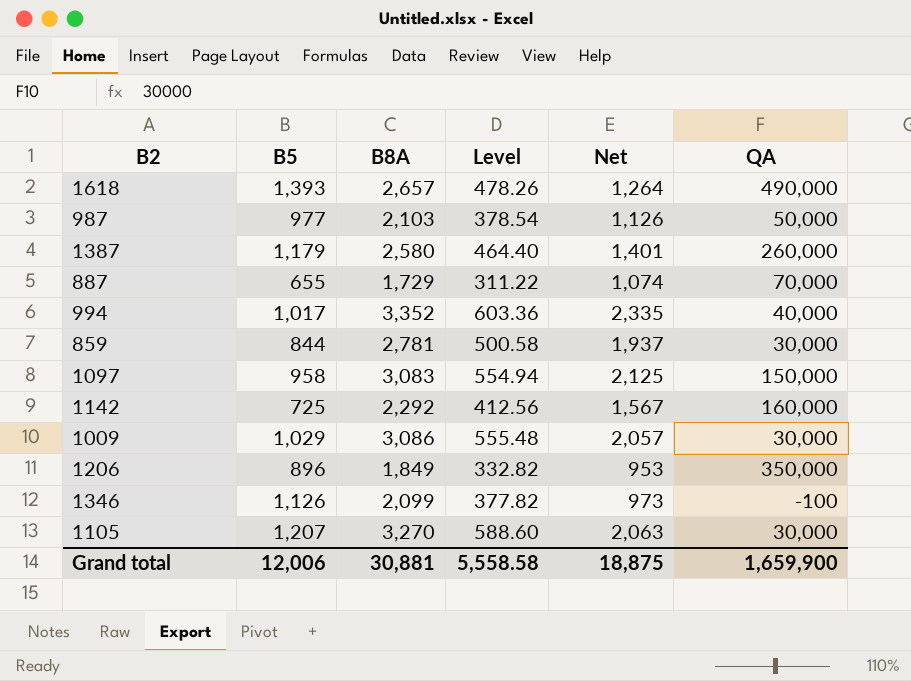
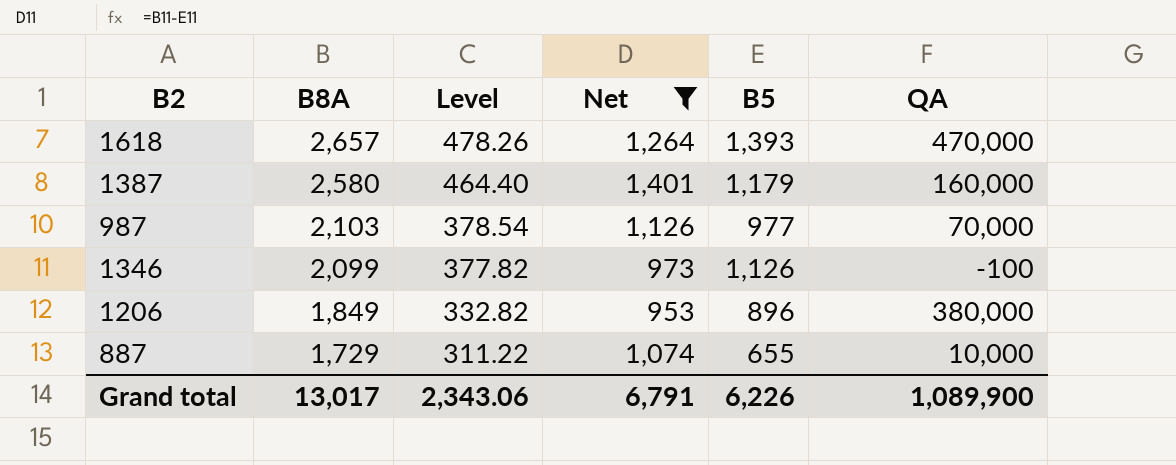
filter: none -> Net <= 1,401
row order: none -> B8A descending
column B5 | position: 2 -> 5
1618 | QA: 490,000 -> 470,000
1387 | QA: 260,000 -> 160,000
987 | QA: 50,000 -> 70,000
1206 | QA: 350,000 -> 380,000
887 | QA: 70,000 -> 10,000
Grand total | B8A: 30,881 -> 13,017
Grand total | Level: 5,558.58 -> 2,343.06
Grand total | Net: 18,875 -> 6,791
Grand total | B5: 12,006 -> 6,226
Grand total | QA: 1,659,900 -> 1,089,900

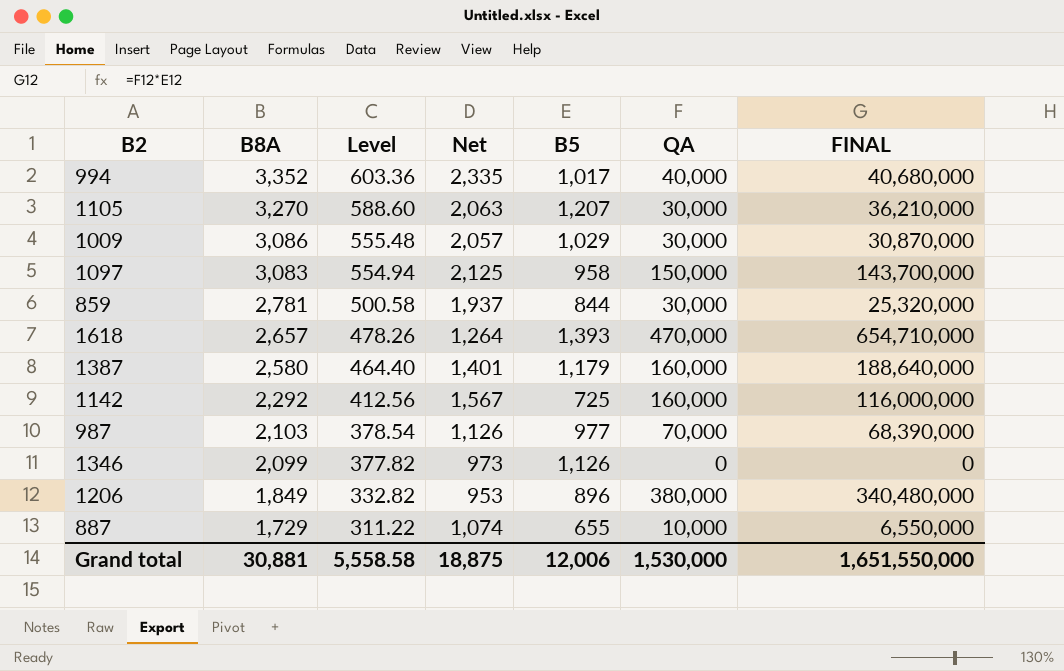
filter: Net <= 1,401 -> none
column FINAL | formula: none -> [B5] * [QA]
1346 | QA: -100 -> 0
Grand total | B8A: 13,017 -> 30,881
Grand total | Level: 2,343.06 -> 5,558.58
Grand total | Net: 6,791 -> 18,875
Grand total | B5: 6,226 -> 12,006
Grand total | QA: 1,089,900 -> 1,530,000

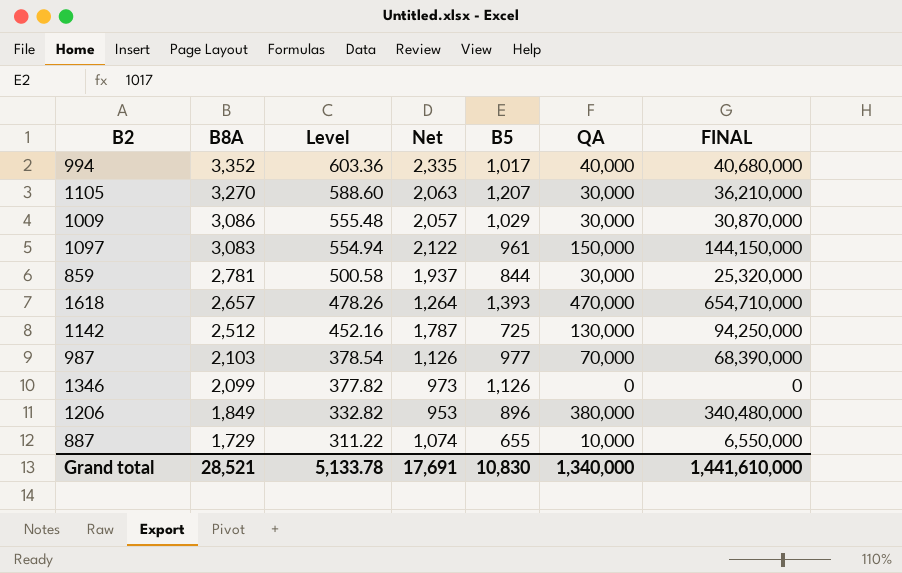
row 1387: 2,580 | 464.40 | 1,401 | 1,179 | 160,000 | 188,640,000 -> none
1097 | Net: 2,125 -> 2,122
1097 | B5: 958 -> 961
1097 | FINAL: 143,700,000 -> 144,150,000
1142 | B8A: 2,292 -> 2,512
1142 | Level: 412.56 -> 452.16
1142 | Net: 1,567 -> 1,787
1142 | QA: 160,000 -> 130,000
1142 | FINAL: 116,000,000 -> 94,250,000
Grand total | B8A: 30,881 -> 28,521
Grand total | Level: 5,558.58 -> 5,133.78
Grand total | Net: 18,875 -> 17,691
Grand total | B5: 12,006 -> 10,830
Grand total | QA: 1,530,000 -> 1,340,000
Grand total | FINAL: 1,651,550,000 -> 1,441,610,000

